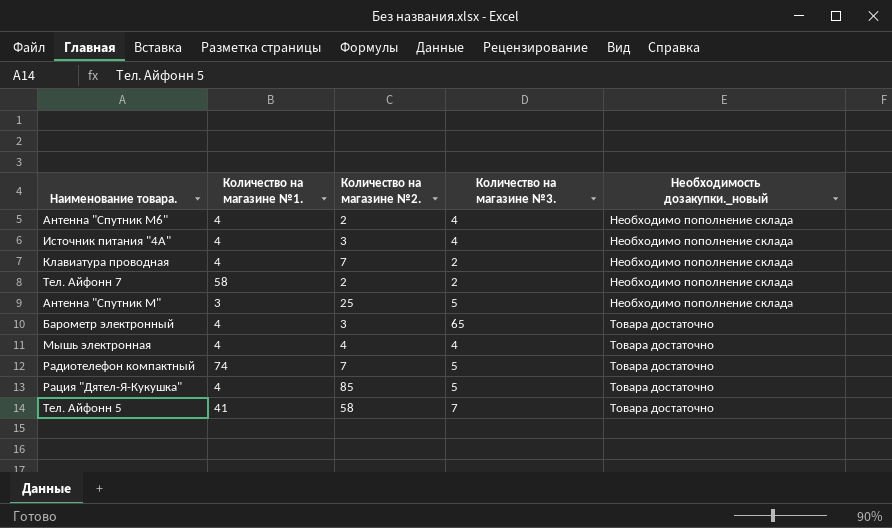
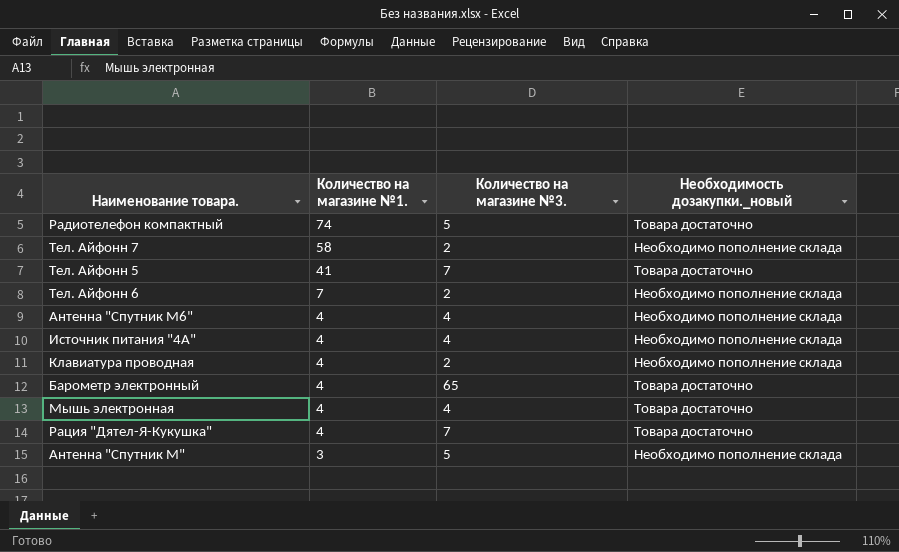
row order: Необходимость дозакупки._новый ascending -> Количество на магазине №1. descending
column Количество на магазине №2. | position: 3 -> none
row Тел. Айфонн 6: none -> 7 | 2 | Необходимо пополнение склада
Рация "Дятел-Я-Кукушка" | Количество на магазине №3.: 5 -> 7

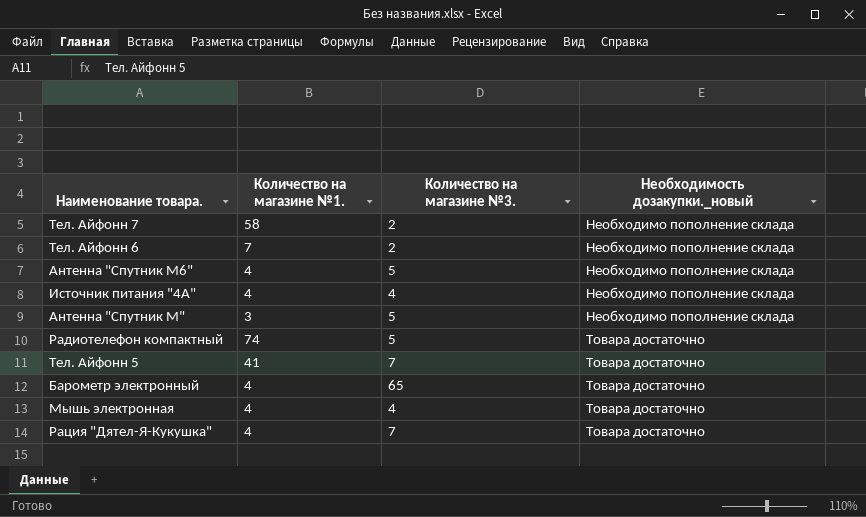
row order: Количество на магазине №1. descending -> Необходимость дозакупки._новый ascending
row Клавиатура проводная: 4 | 2 | Необходимо пополнение склада -> none
Антенна "Спутник М6" | Количество на магазине №3.: 4 -> 5

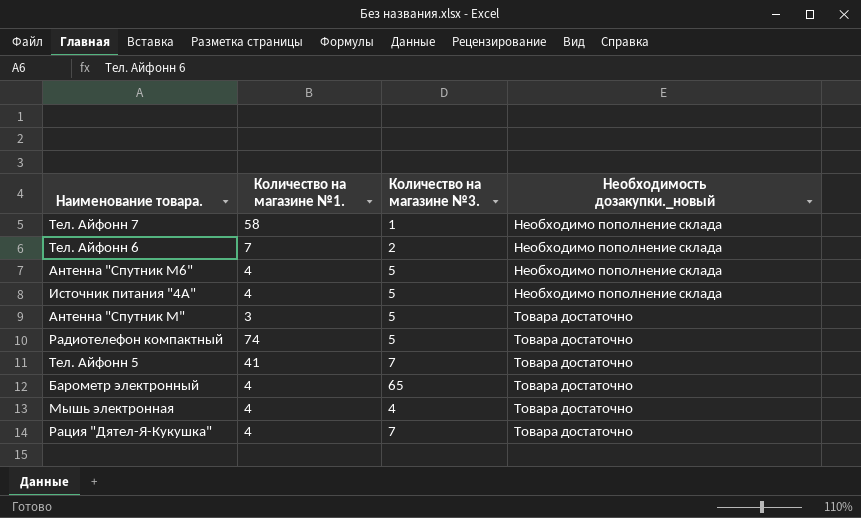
Тел. Айфонн 7 | Количество на магазине №3.: 2 -> 1
Источник питания "4А" | Количество на магазине №3.: 4 -> 5
Антенна "Спутник М" | Необходимость дозакупки._новый: Необходимо пополнение склада -> Товара достаточно

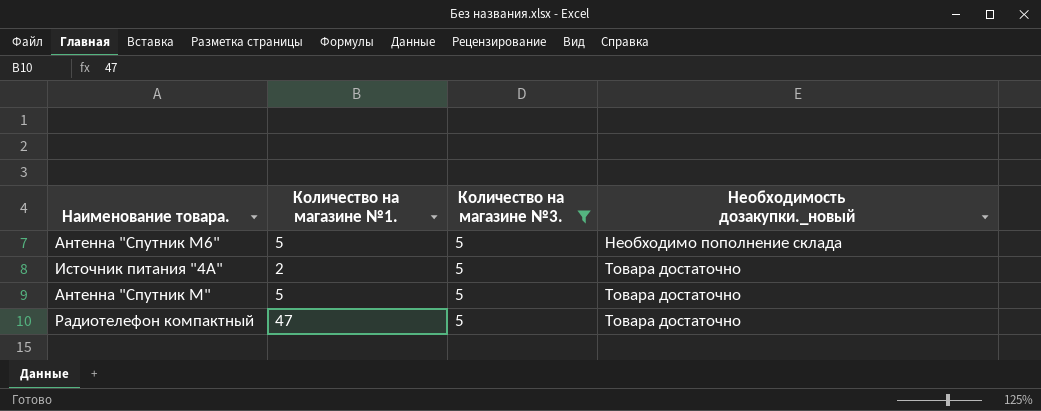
filter: none -> Количество на магазине №3. = 5
Антенна "Спутник М6" | Количество на магазине №1.: 4 -> 5
Источник питания "4А" | Количество на магазине №1.: 4 -> 2
Источник питания "4А" | Необходимость дозакупки._новый: Необходимо пополнение склада -> Товара достаточно
Антенна "Спутник М" | Количество на магазине №1.: 3 -> 5
Радиотелефон компактный | Количество на магазине №1.: 74 -> 47

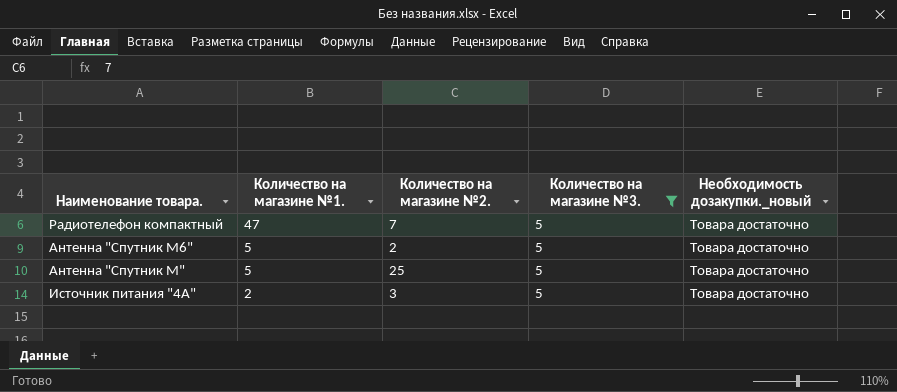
row order: Необходимость дозакупки._новый ascending -> Количество на магазине №1. descending
column Количество на магазине №2. | position: none -> 3
Антенна "Спутник М6" | Необходимость дозакупки._новый: Необходимо пополнение склада -> Товара достаточно

